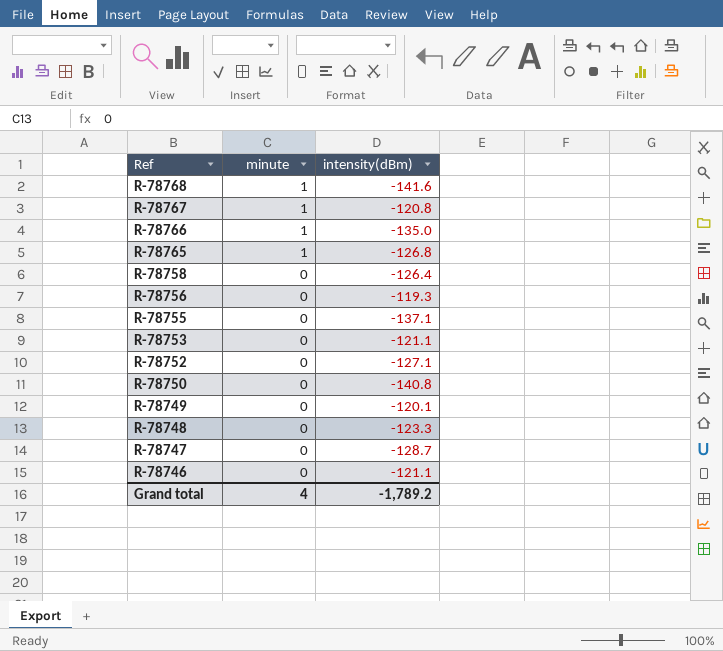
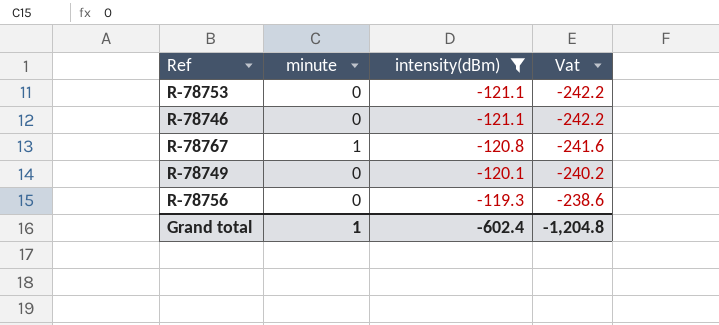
filter: none -> intensity(dBm) >= -121.1
row order: Ref descending -> intensity(dBm) ascending
column Vat | formula: none -> [intensity(dBm)] * 2
Grand total | minute: 4 -> 1
Grand total | intensity(dBm): -1,789.2 -> -602.4

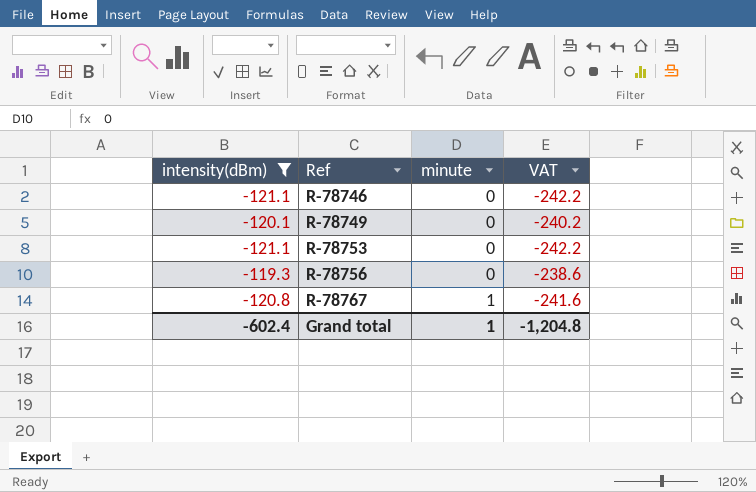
row order: intensity(dBm) ascending -> Ref ascending
column intensity(dBm) | position: 3 -> 1
column name: Vat -> VAT

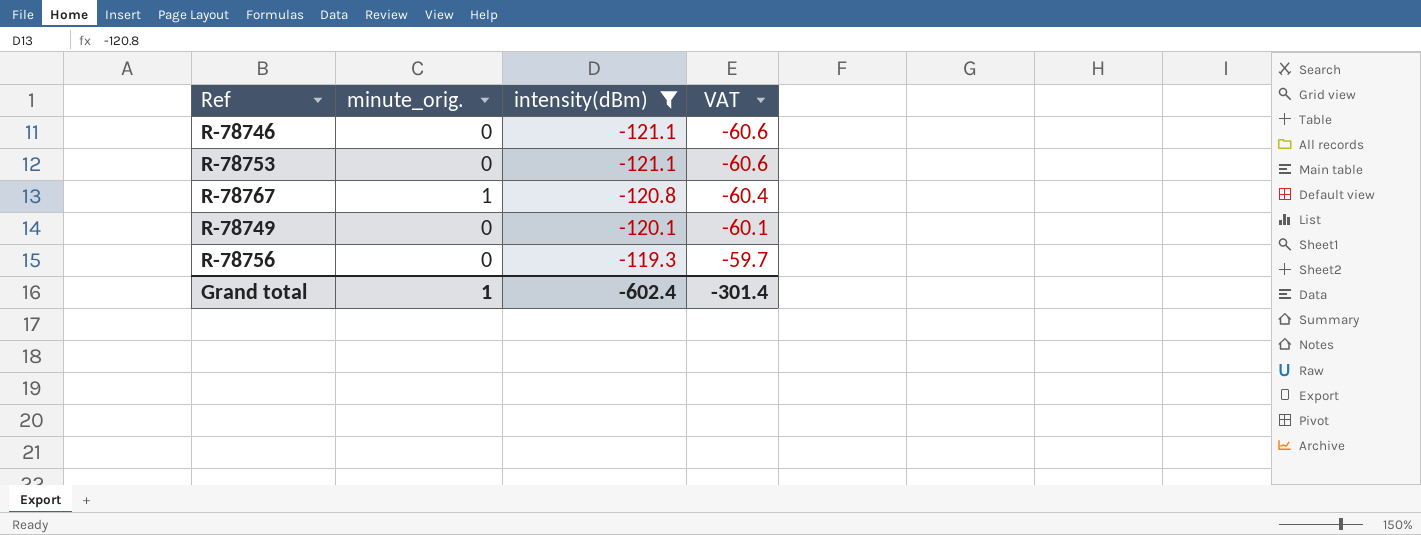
row order: Ref ascending -> intensity(dBm) ascending
column name: minute -> minute_orig.
column intensity(dBm) | position: 1 -> 3
column VAT | formula: [intensity(dBm)] * 2 -> [intensity(dBm)] * 0.5
Grand total | VAT: -1,204.8 -> -301.4

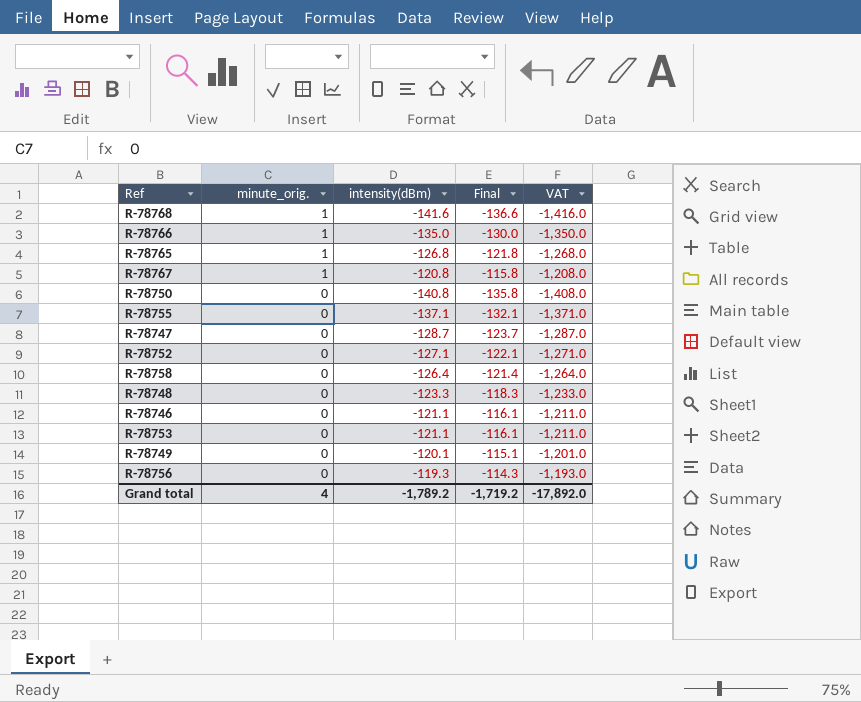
filter: intensity(dBm) >= -121.1 -> none
row order: intensity(dBm) ascending -> minute_orig. descending
column Final | formula: none -> [intensity(dBm)] + 5
column VAT | formula: [intensity(dBm)] * 0.5 -> [intensity(dBm)] * 10
Grand total | minute_orig.: 1 -> 4
Grand total | intensity(dBm): -602.4 -> -1,789.2
Grand total | VAT: -301.4 -> -17,892.0

